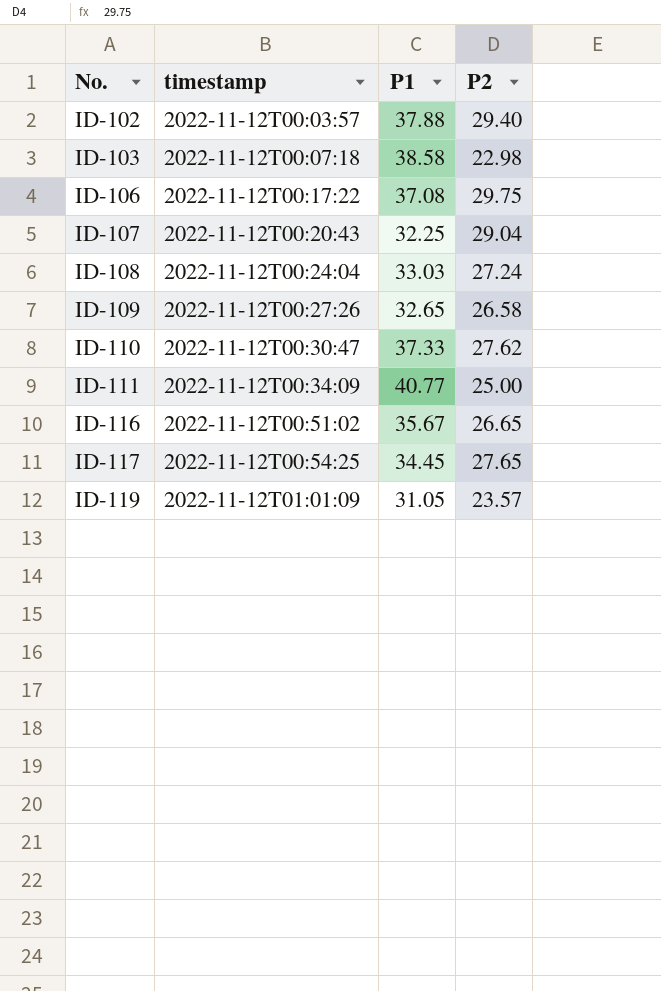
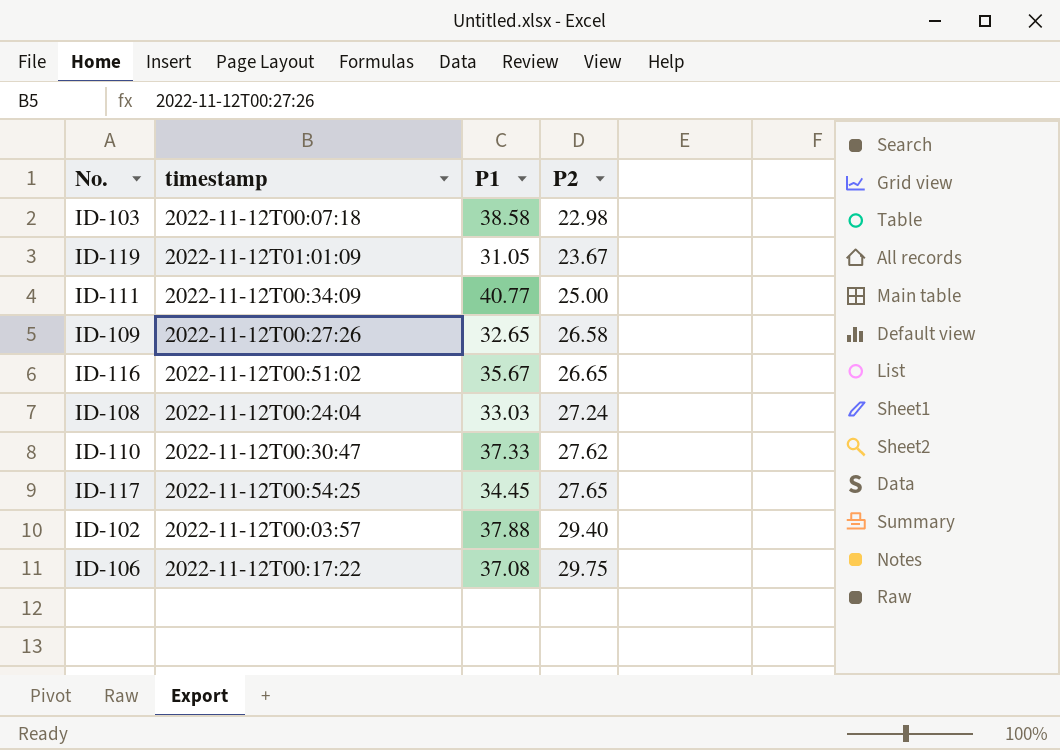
row order: No. ascending -> P2 ascending
row ID-107: 2022-11-12T00:20:43 | 32.25 | 29.04 -> none
ID-119 | P2: 23.57 -> 23.67

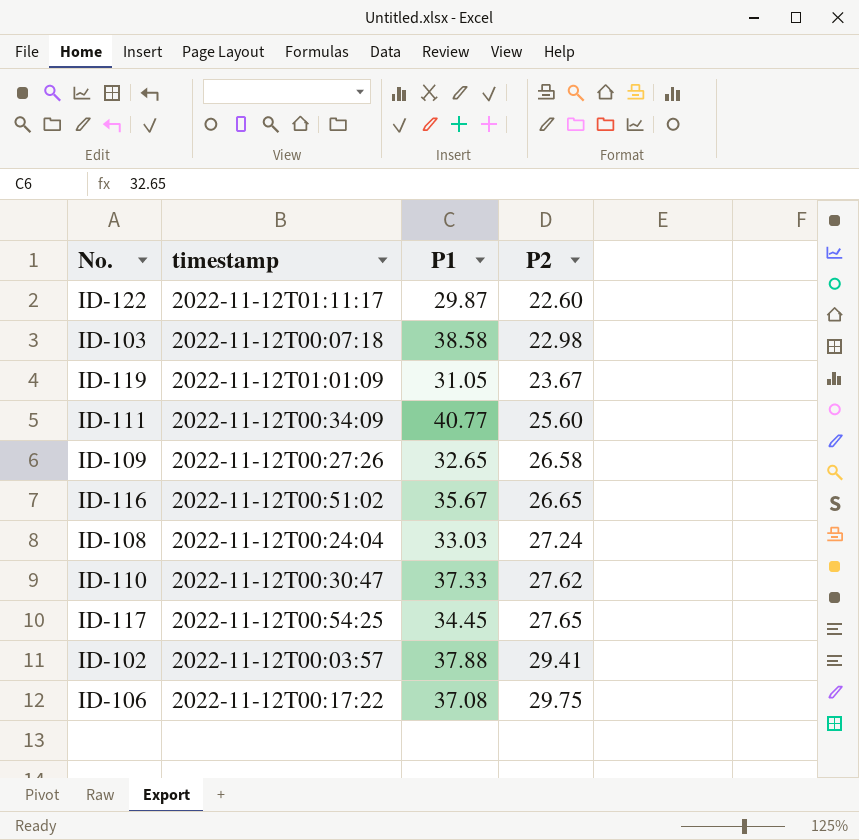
row ID-122: none -> 2022-11-12T01:11:17 | 29.87 | 22.60
ID-111 | P2: 25.00 -> 25.60
ID-102 | P2: 29.40 -> 29.41

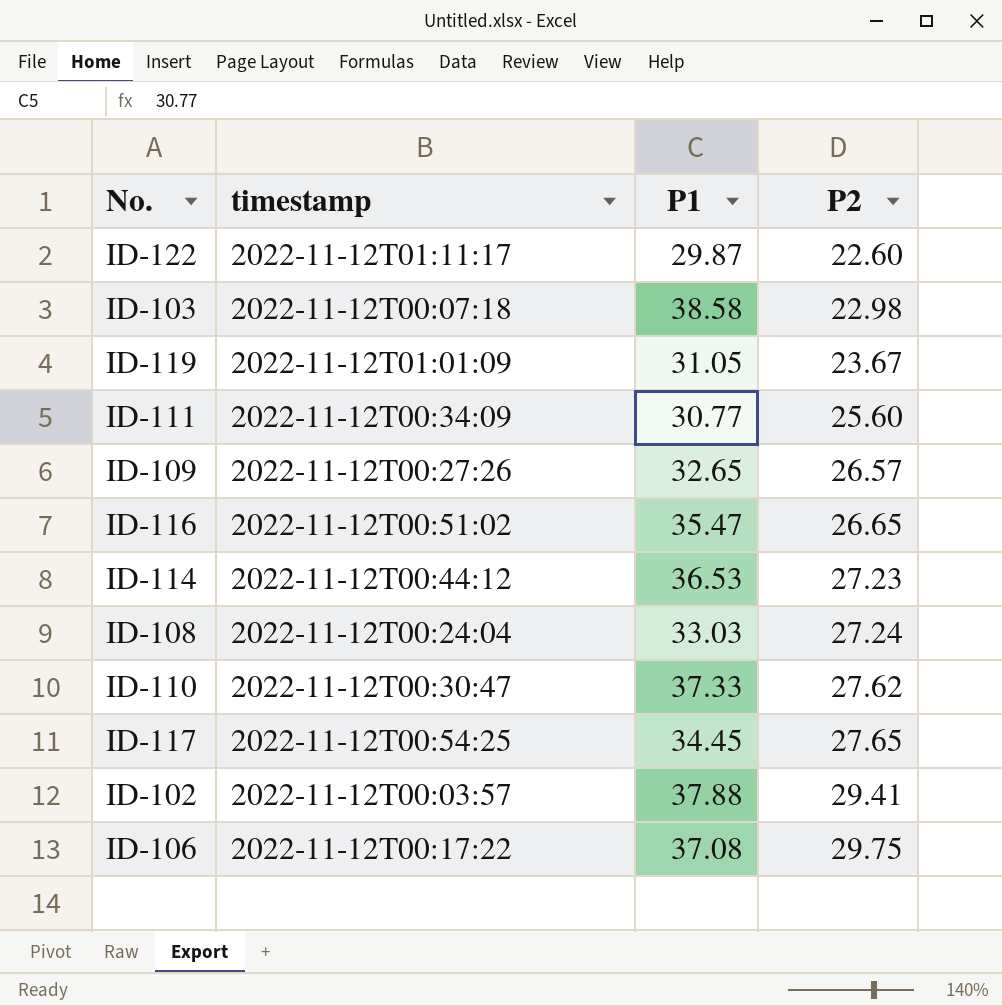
ID-111 | P1: 40.77 -> 30.77
ID-109 | P2: 26.58 -> 26.57
ID-116 | P1: 35.67 -> 35.47
row ID-114: none -> 2022-11-12T00:44:12 | 36.53 | 27.23

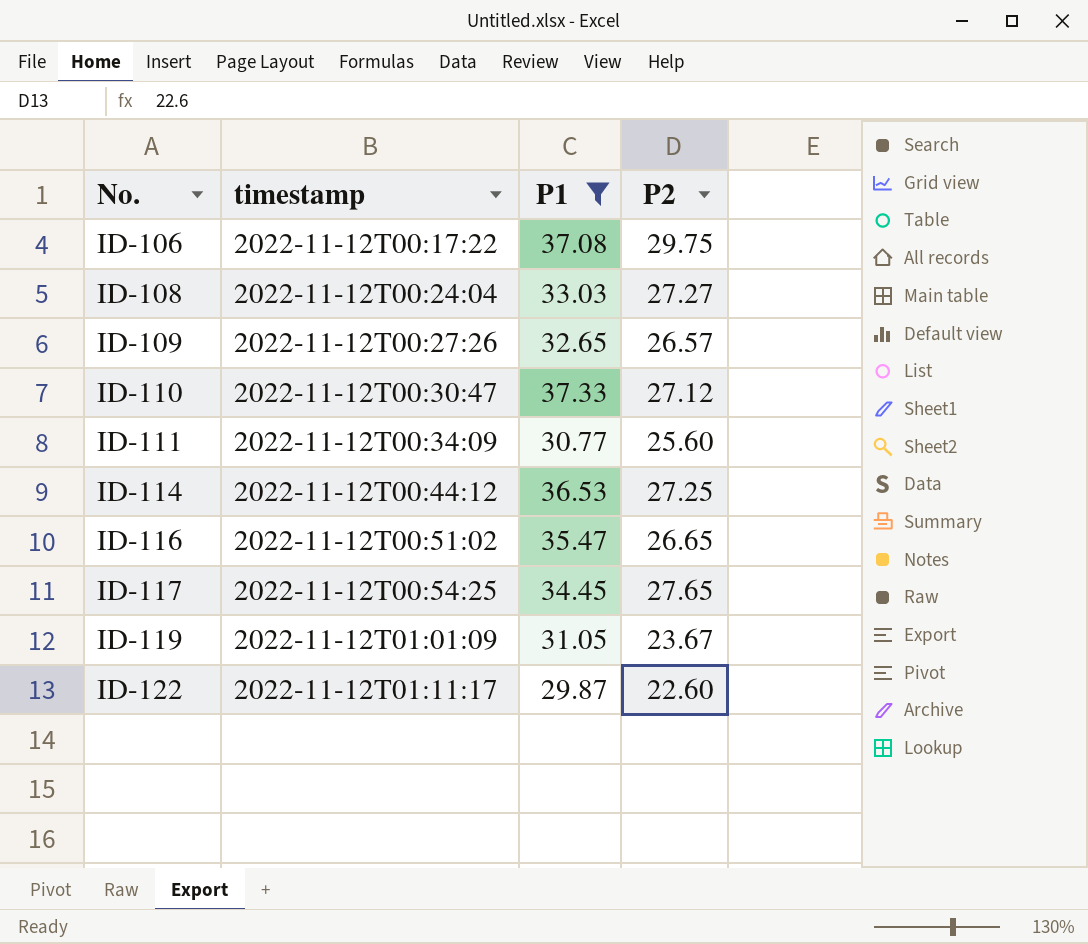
filter: none -> P1 <= 37.33
row order: P2 ascending -> No. ascending
ID-108 | P2: 27.24 -> 27.27
ID-110 | P2: 27.62 -> 27.12
ID-114 | P2: 27.23 -> 27.25

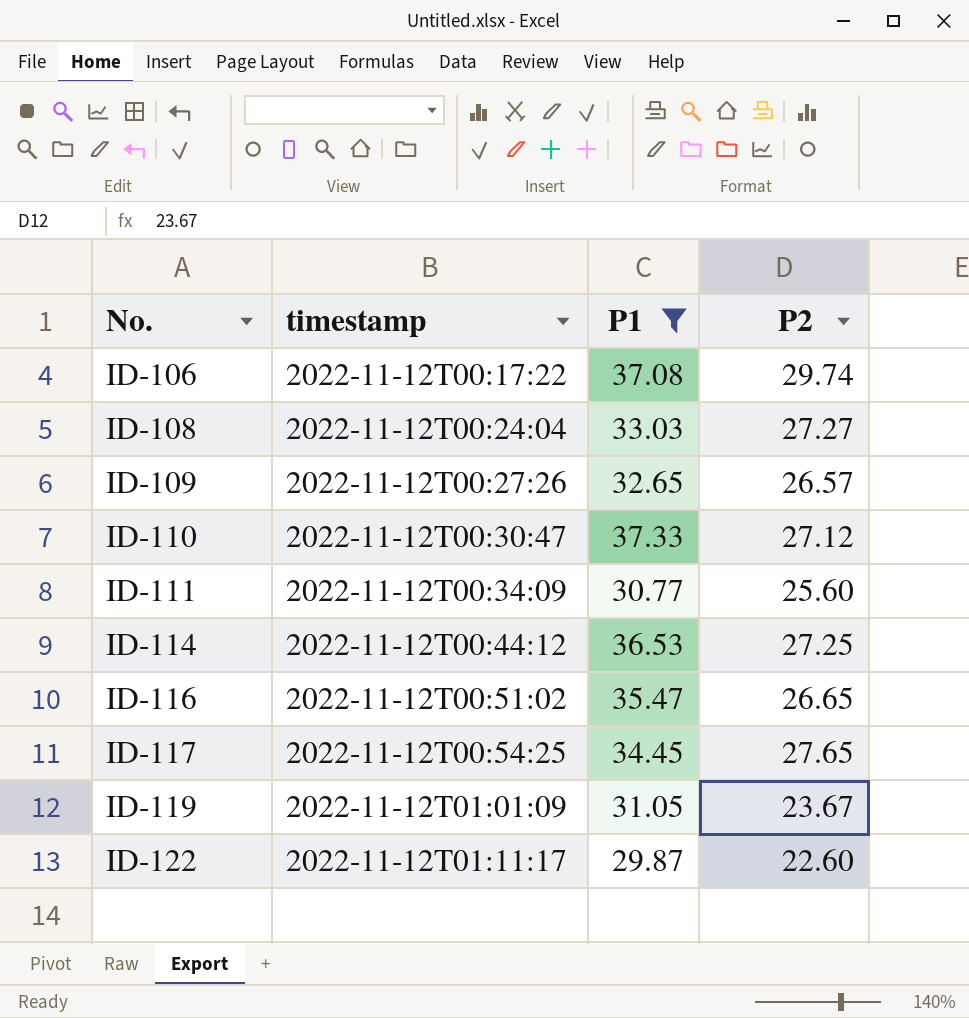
ID-106 | P2: 29.75 -> 29.74

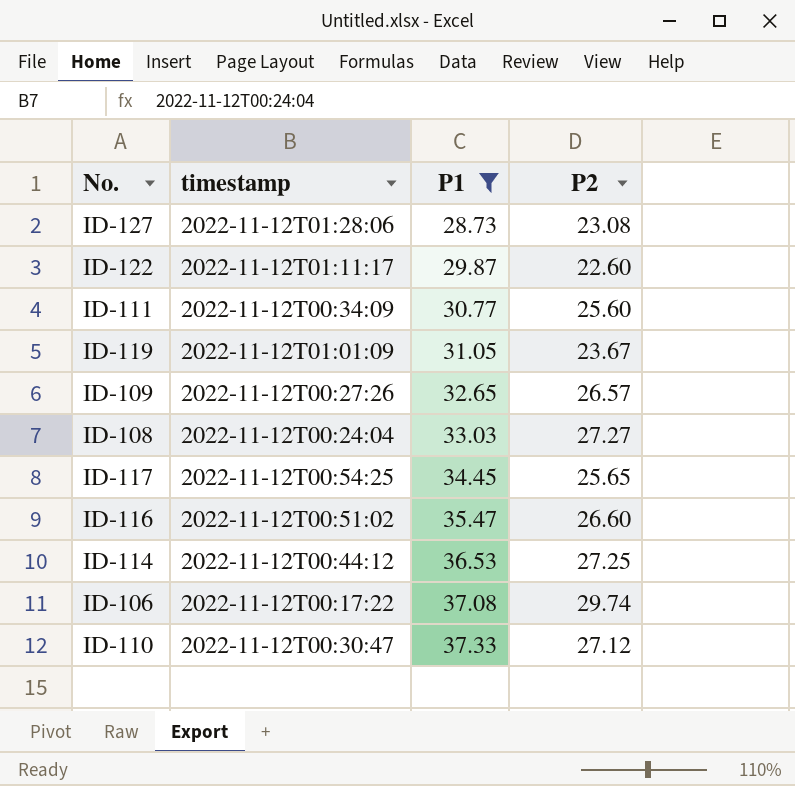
row order: No. ascending -> P1 ascending
row ID-127: none -> 2022-11-12T01:28:06 | 28.73 | 23.08
ID-117 | P2: 27.65 -> 25.65
ID-116 | P2: 26.65 -> 26.60

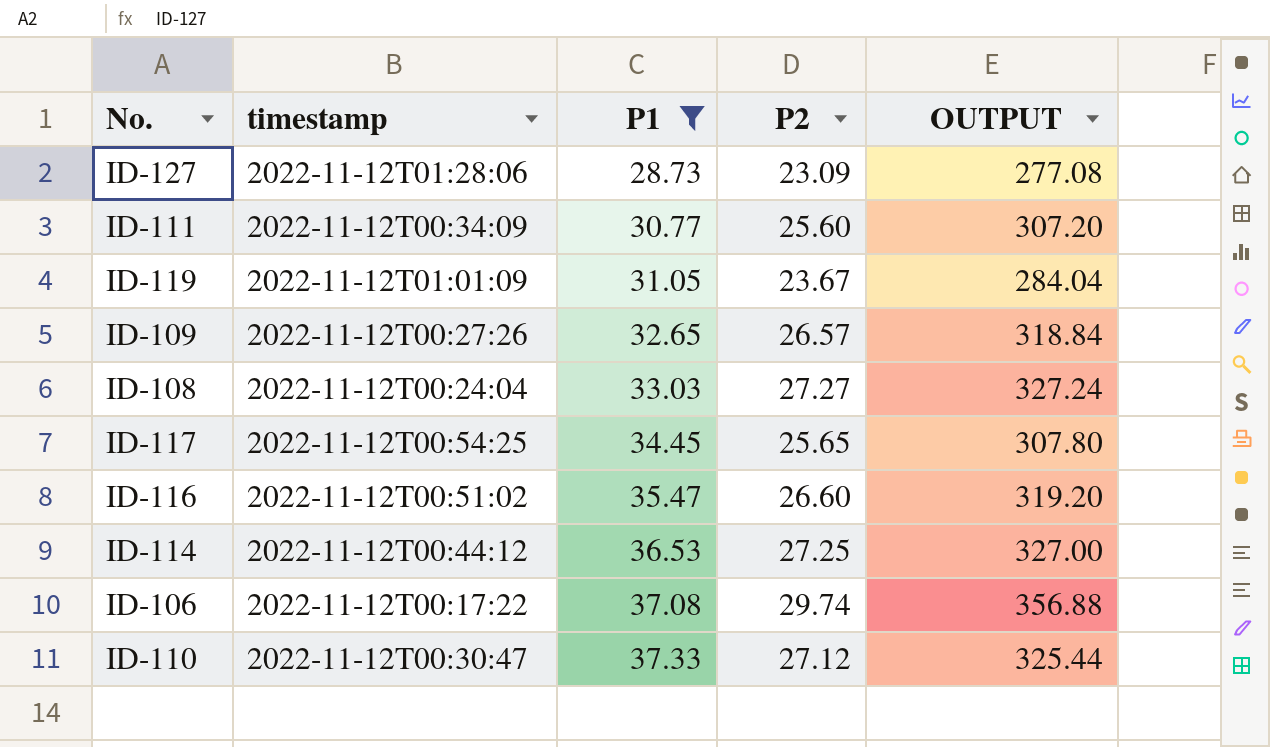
column OUTPUT | formula: none -> [P2] * 12
row ID-122: 2022-11-12T01:11:17 | 29.87 | 22.60 -> none
ID-127 | P2: 23.08 -> 23.09

